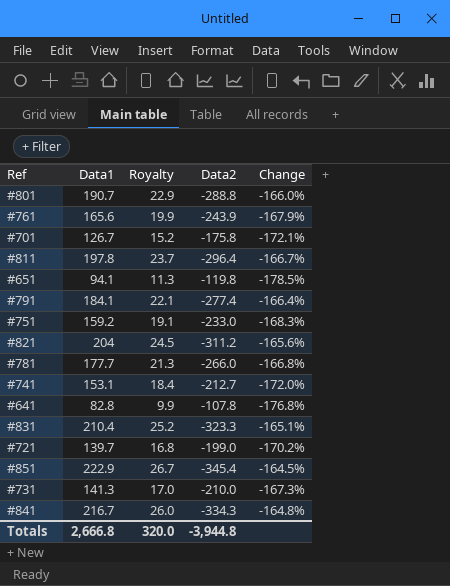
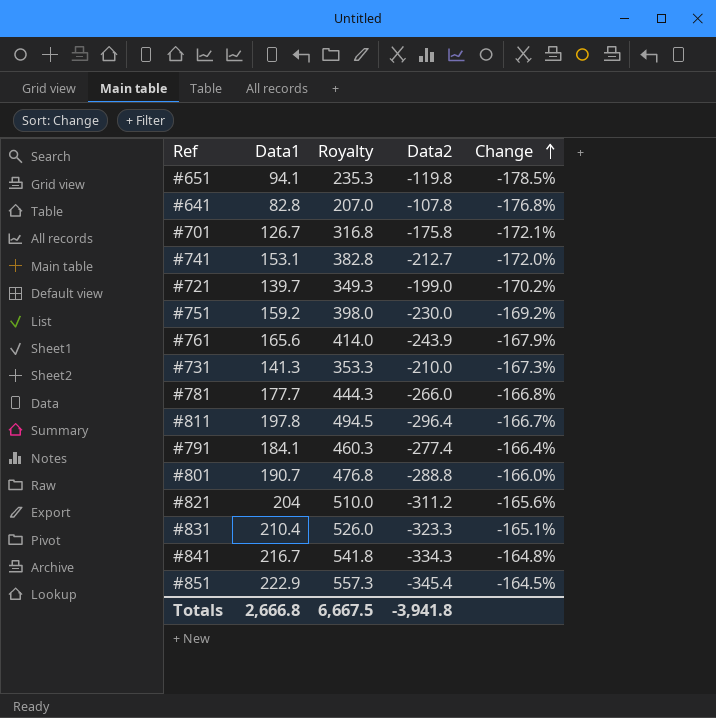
row order: none -> Change ascending
column Royalty | formula: [Data1] * 0.12 -> [Data1] * 2.5
#751 | Data2: -233.0 -> -230.0
#751 | Change: -168.3% -> -169.2%
Totals | Royalty: 320.0 -> 6,667.5
Totals | Data2: -3,944.8 -> -3,941.8

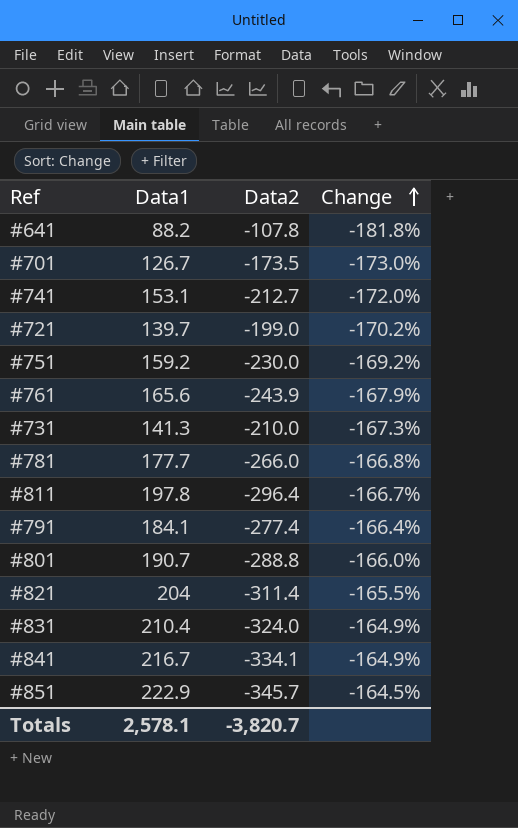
column Royalty | formula: [Data1] * 2.5 -> none
row #651: 94.1 | 235.3 | -119.8 | -178.5% -> none
#641 | Data1: 82.8 -> 88.2
#641 | Change: -176.8% -> -181.8%
#701 | Data2: -175.8 -> -173.5
#701 | Change: -172.1% -> -173.0%
#821 | Data2: -311.2 -> -311.4
#821 | Change: -165.6% -> -165.5%
#831 | Data2: -323.3 -> -324.0
#831 | Change: -165.1% -> -164.9%
#841 | Data2: -334.3 -> -334.1
#841 | Change: -164.8% -> -164.9%
#851 | Data2: -345.4 -> -345.7
Totals | Data1: 2,666.8 -> 2,578.1
Totals | Data2: -3,941.8 -> -3,820.7

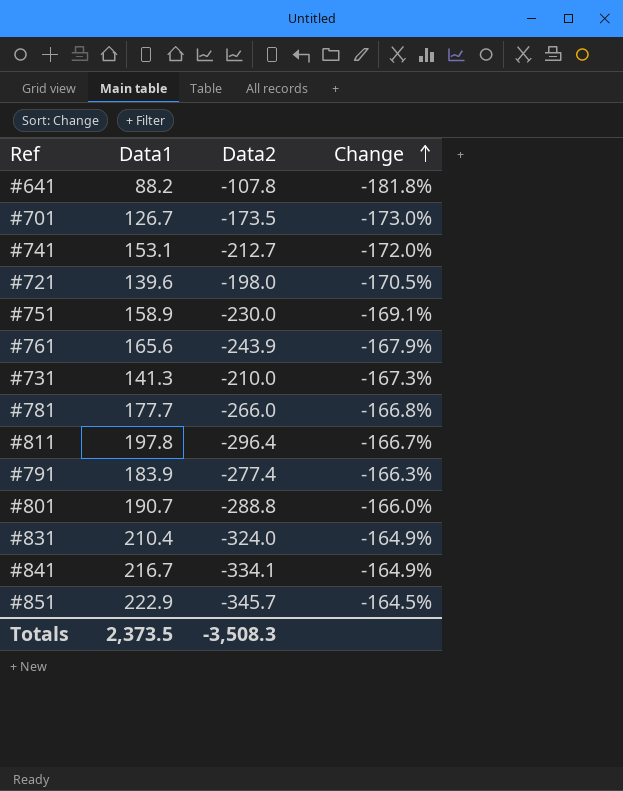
row #821: 204 | -311.4 | -165.5% -> none
#721 | Data1: 139.7 -> 139.6
#721 | Data2: -199.0 -> -198.0
#721 | Change: -170.2% -> -170.5%
#751 | Data1: 159.2 -> 158.9
#751 | Change: -169.2% -> -169.1%
#791 | Data1: 184.1 -> 183.9
#791 | Change: -166.4% -> -166.3%
Totals | Data1: 2,578.1 -> 2,373.5
Totals | Data2: -3,820.7 -> -3,508.3

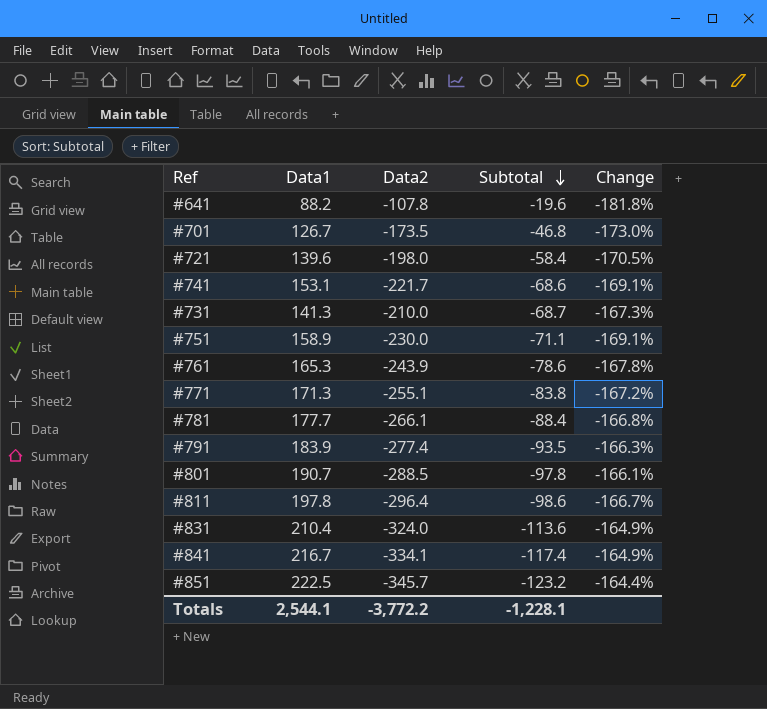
row order: Change ascending -> Subtotal descending
column Subtotal | formula: none -> [Data1] + [Data2]
#741 | Data2: -212.7 -> -221.7
#741 | Change: -172.0% -> -169.1%
#761 | Data1: 165.6 -> 165.3
#761 | Change: -167.9% -> -167.8%
row #771: none -> 171.3 | -255.1 | -83.8 | -167.2%
#781 | Data2: -266.0 -> -266.1
#801 | Data2: -288.8 -> -288.5
#801 | Change: -166.0% -> -166.1%
#851 | Data1: 222.9 -> 222.5
#851 | Change: -164.5% -> -164.4%
Totals | Data1: 2,373.5 -> 2,544.1
Totals | Data2: -3,508.3 -> -3,772.2

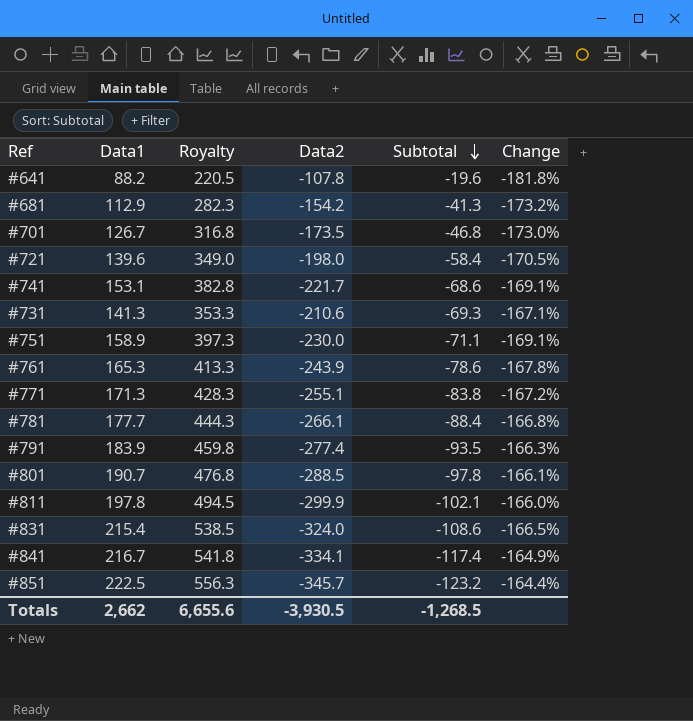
column Royalty | formula: none -> [Data1] * 2.5
row #681: none -> 112.9 | 282.3 | -154.2 | -41.3 | -173.2%
#731 | Data2: -210.0 -> -210.6
#731 | Subtotal: -68.7 -> -69.3
#731 | Change: -167.3% -> -167.1%
#811 | Data2: -296.4 -> -299.9
#811 | Subtotal: -98.6 -> -102.1
#811 | Change: -166.7% -> -166.0%
#831 | Data1: 210.4 -> 215.4
#831 | Subtotal: -113.6 -> -108.6
#831 | Change: -164.9% -> -166.5%
Totals | Data1: 2,544.1 -> 2,662
Totals | Data2: -3,772.2 -> -3,930.5
Totals | Subtotal: -1,228.1 -> -1,268.5

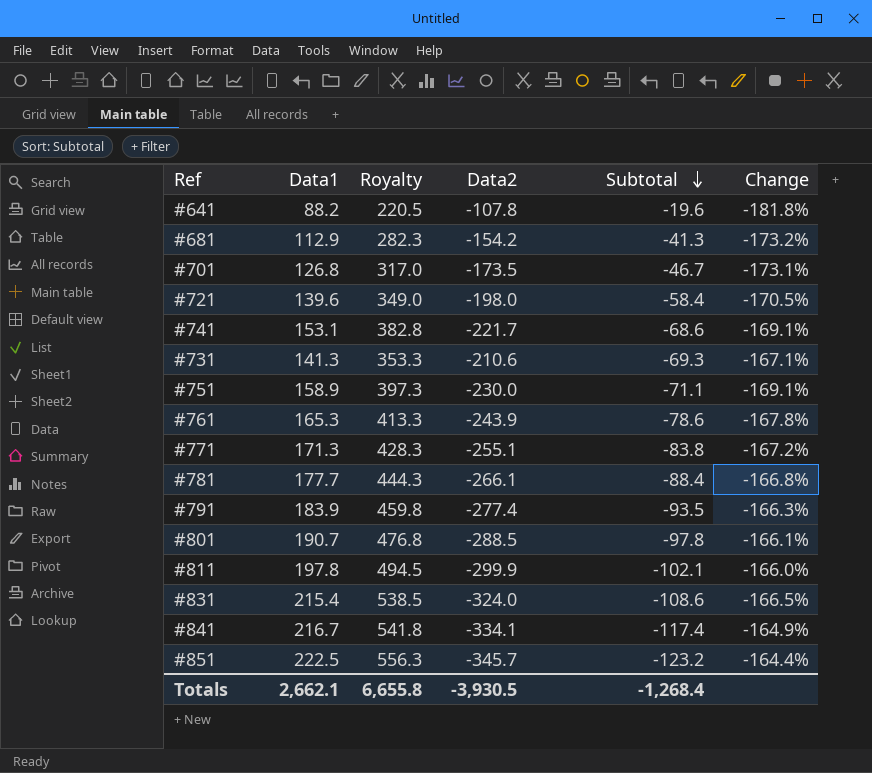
#701 | Data1: 126.7 -> 126.8
#701 | Royalty: 316.8 -> 317.0
#701 | Subtotal: -46.8 -> -46.7
#701 | Change: -173.0% -> -173.1%
Totals | Data1: 2,662 -> 2,662.1
Totals | Royalty: 6,655.6 -> 6,655.8
Totals | Subtotal: -1,268.5 -> -1,268.4

